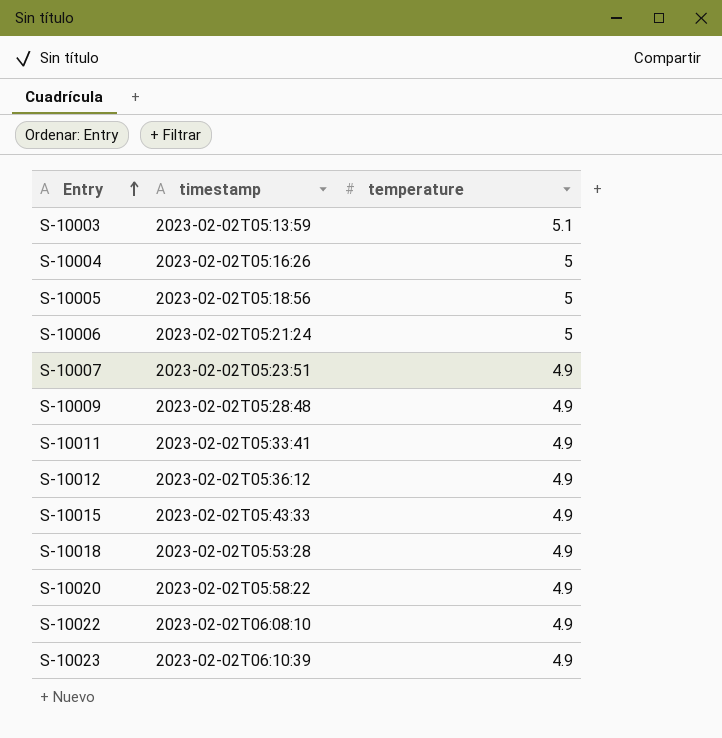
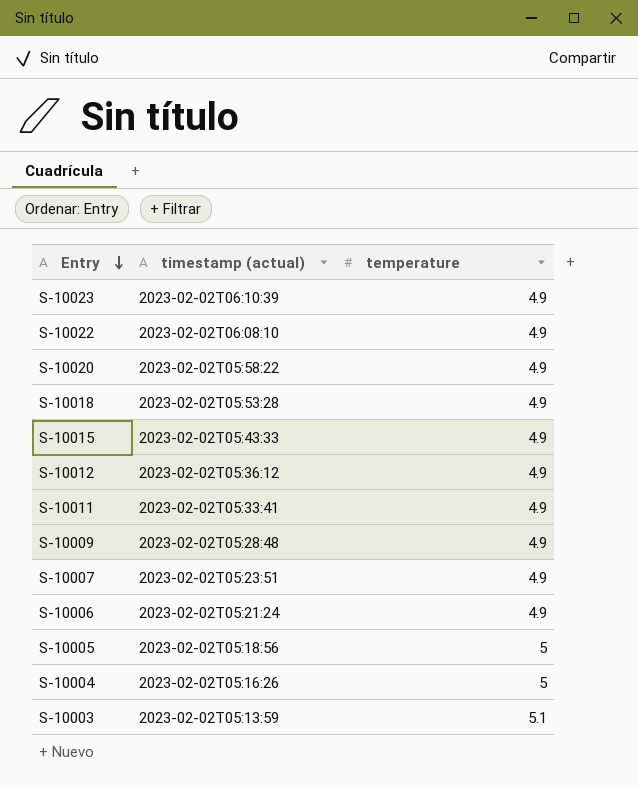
row order: Entry ascending -> Entry descending
column name: timestamp -> timestamp (actual)
S-10006 | temperature: 5 -> 4.9

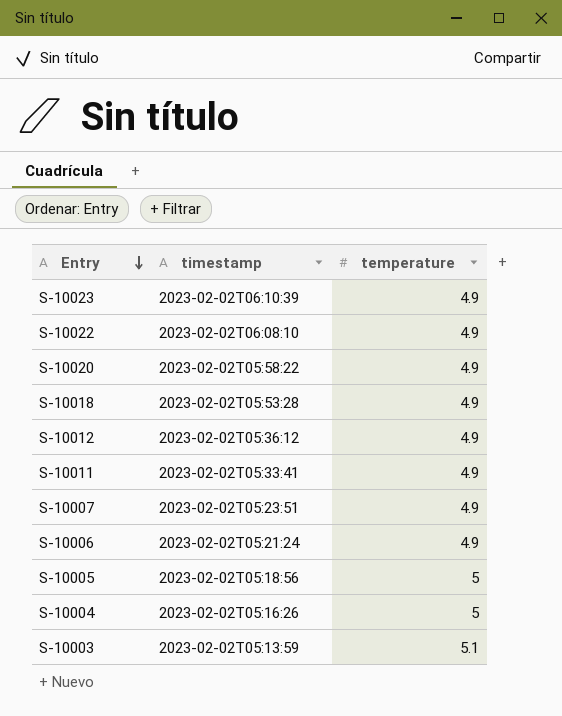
column name: timestamp (actual) -> timestamp
row S-10015: 2023-02-02T05:43:33 | 4.9 -> none
row S-10009: 2023-02-02T05:28:48 | 4.9 -> none

